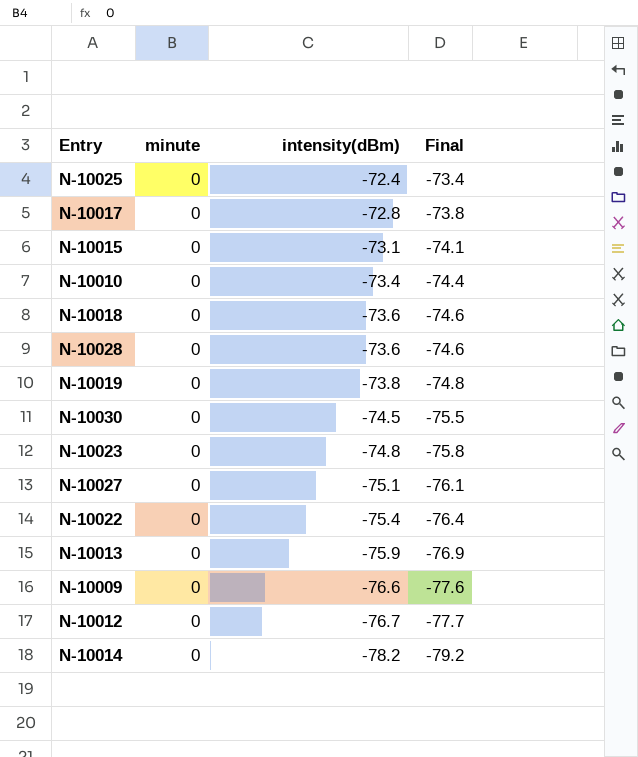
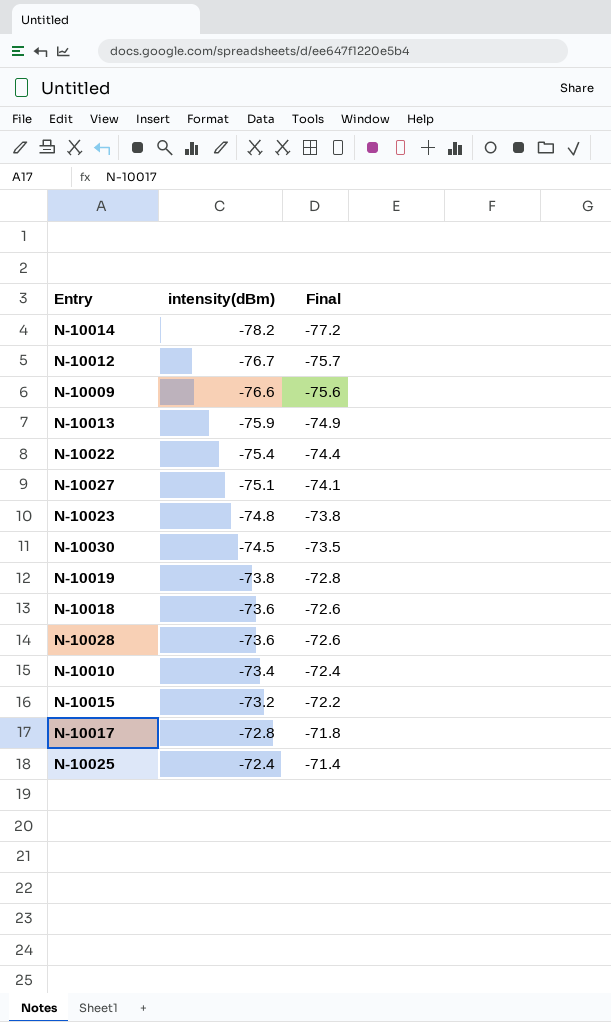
row order: intensity(dBm) descending -> intensity(dBm) ascending
column minute | position: 2 -> none
column Final | formula: [intensity(dBm)] - 1 -> [intensity(dBm)] + 1
N-10015 | intensity(dBm): -73.1 -> -73.2

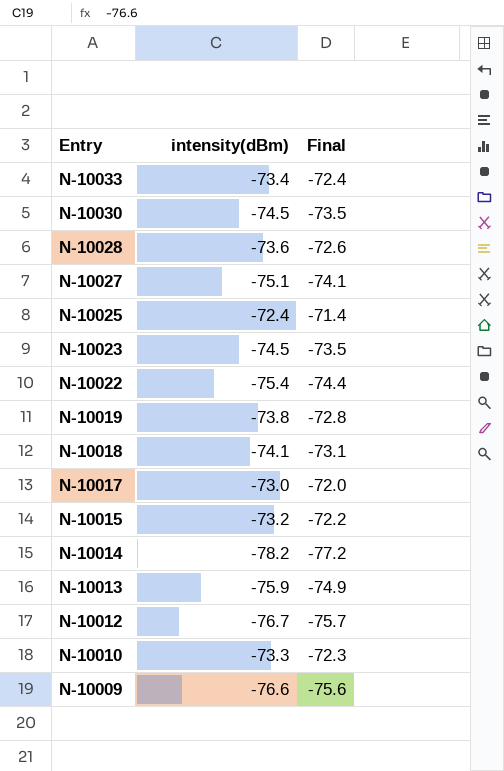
row order: intensity(dBm) ascending -> Entry descending
row N-10033: none -> -73.4 | -72.4
N-10023 | intensity(dBm): -74.8 -> -74.5
N-10023 | Final: -73.8 -> -73.5
N-10018 | intensity(dBm): -73.6 -> -74.1
N-10018 | Final: -72.6 -> -73.1
N-10017 | intensity(dBm): -72.8 -> -73.0
N-10017 | Final: -71.8 -> -72.0
N-10010 | intensity(dBm): -73.4 -> -73.3
N-10010 | Final: -72.4 -> -72.3

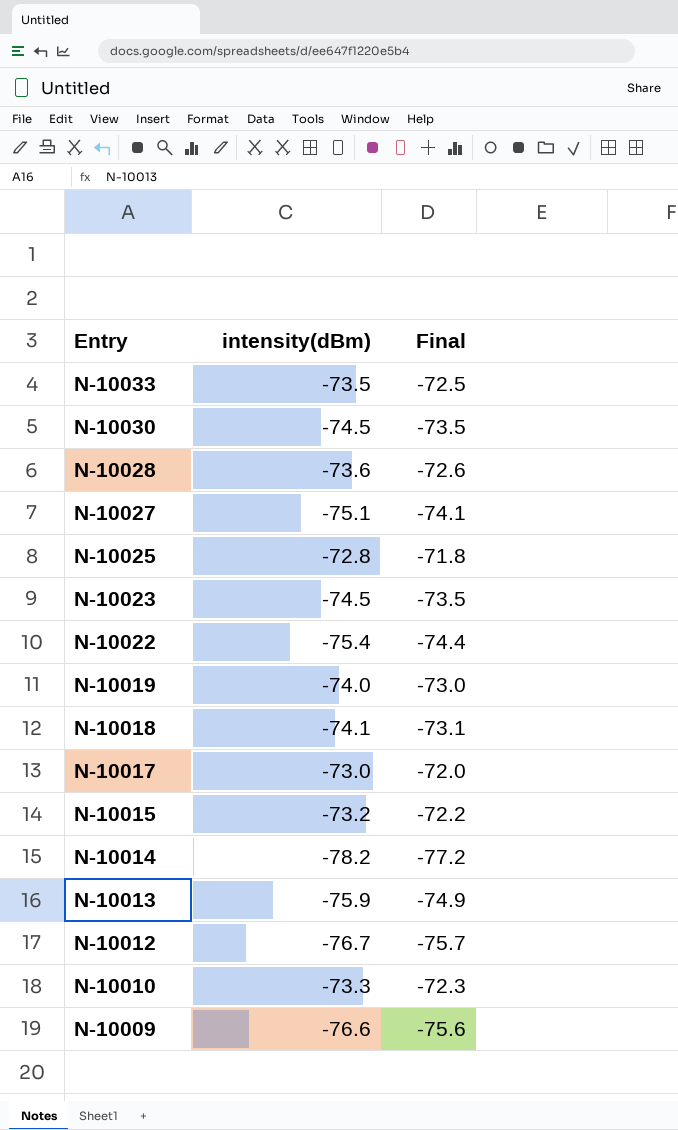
N-10033 | intensity(dBm): -73.4 -> -73.5
N-10033 | Final: -72.4 -> -72.5
N-10025 | intensity(dBm): -72.4 -> -72.8
N-10025 | Final: -71.4 -> -71.8
N-10019 | intensity(dBm): -73.8 -> -74.0
N-10019 | Final: -72.8 -> -73.0

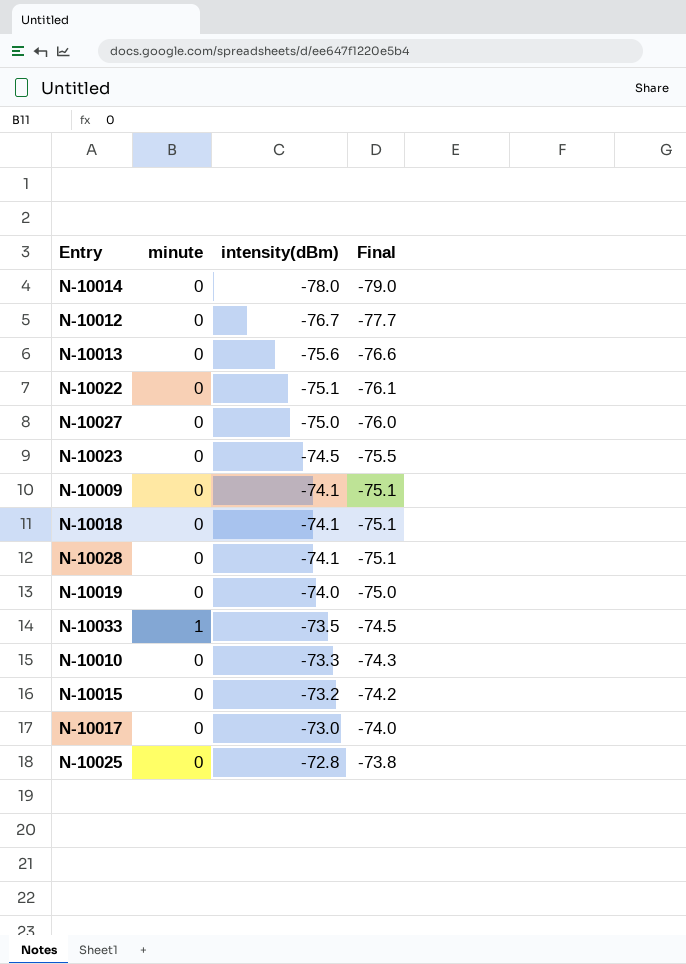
row order: Entry descending -> intensity(dBm) ascending
column minute | position: none -> 2
column Final | formula: [intensity(dBm)] + 1 -> [intensity(dBm)] - 1
row N-10030: -74.5 | -73.5 -> none
N-10014 | intensity(dBm): -78.2 -> -78.0
N-10013 | intensity(dBm): -75.9 -> -75.6
N-10022 | intensity(dBm): -75.4 -> -75.1
N-10027 | intensity(dBm): -75.1 -> -75.0
N-10009 | intensity(dBm): -76.6 -> -74.1
N-10028 | intensity(dBm): -73.6 -> -74.1

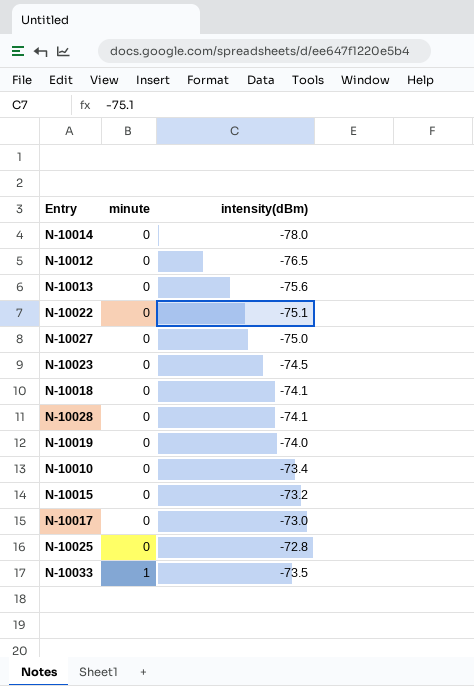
row order: intensity(dBm) ascending -> minute ascending
column Final | formula: [intensity(dBm)] - 1 -> none
row N-10009: 0 | -74.1 | -75.1 -> none
N-10012 | intensity(dBm): -76.7 -> -76.5
N-10010 | intensity(dBm): -73.3 -> -73.4

